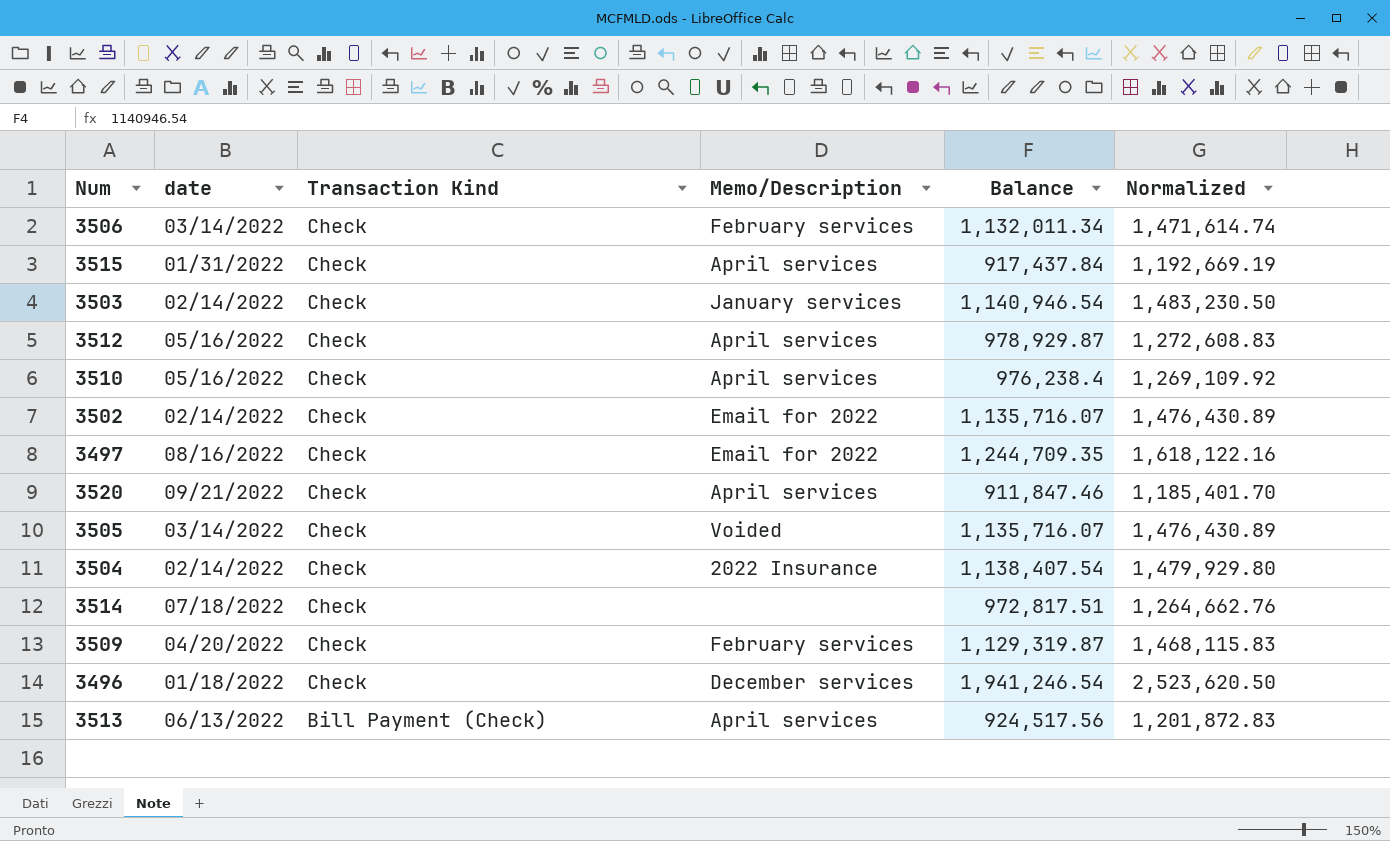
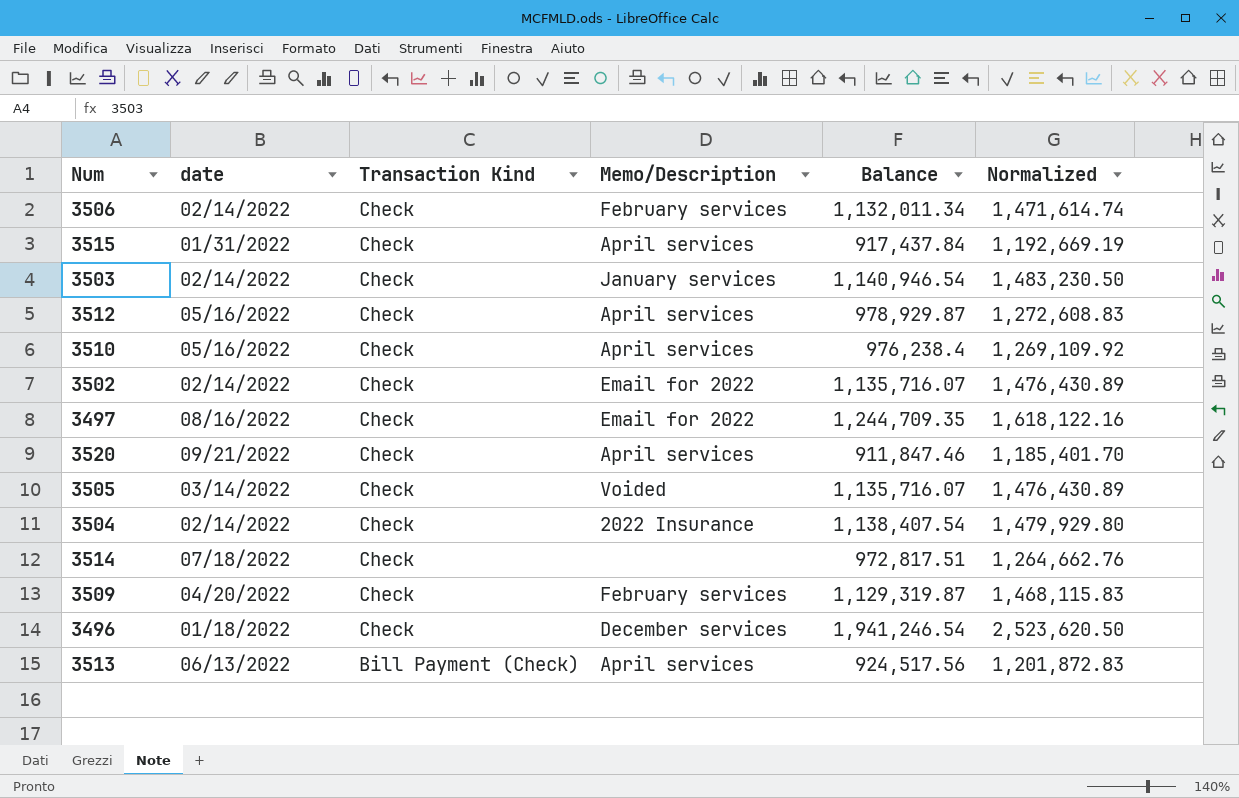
3506 | date: 03/14/2022 -> 02/14/2022

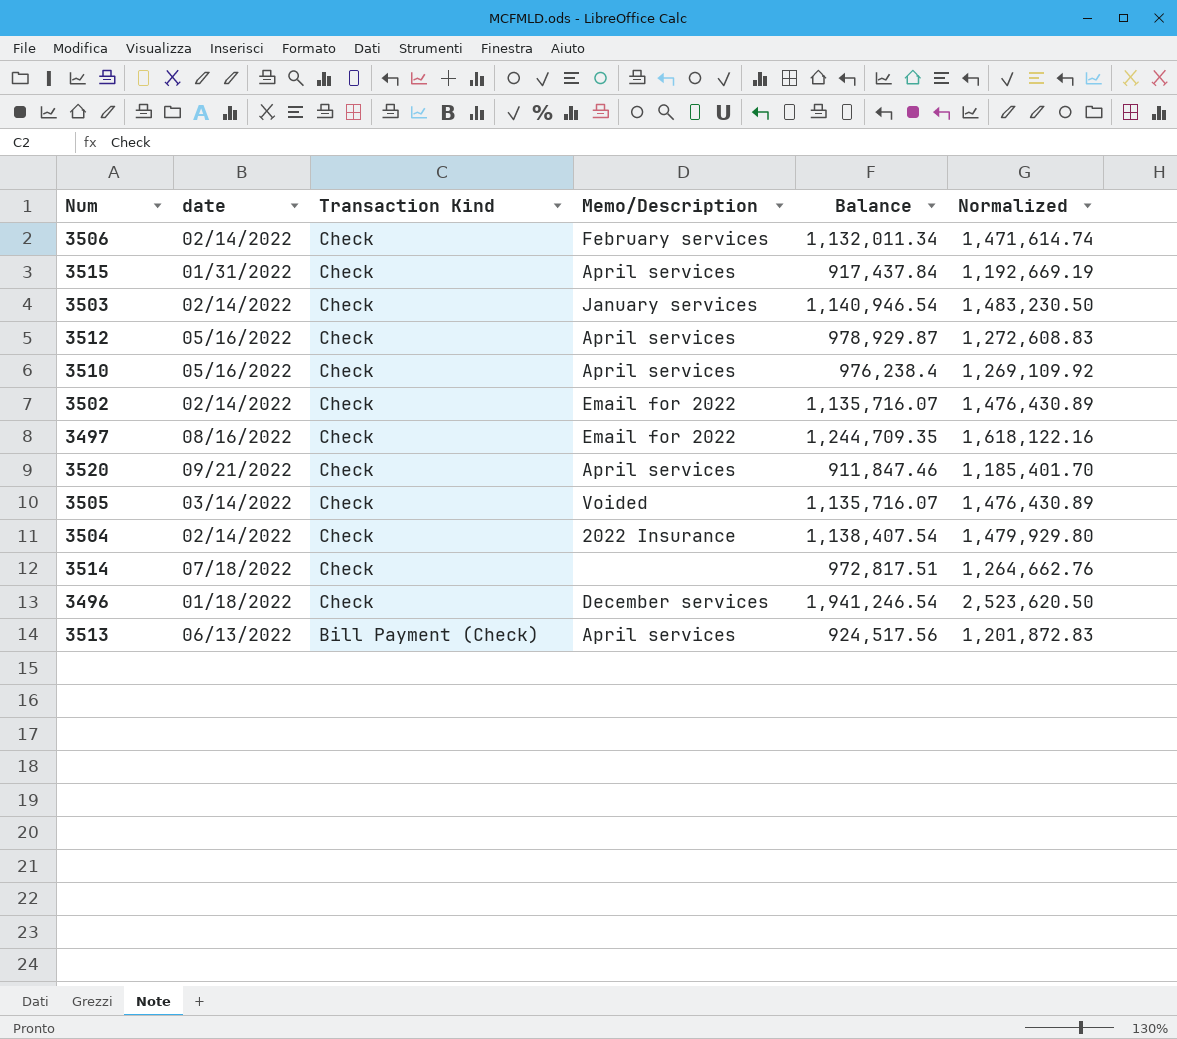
row 3509: 04/20/2022 | Check | February services | 1,129,319.87 | 1,468,115.83 -> none

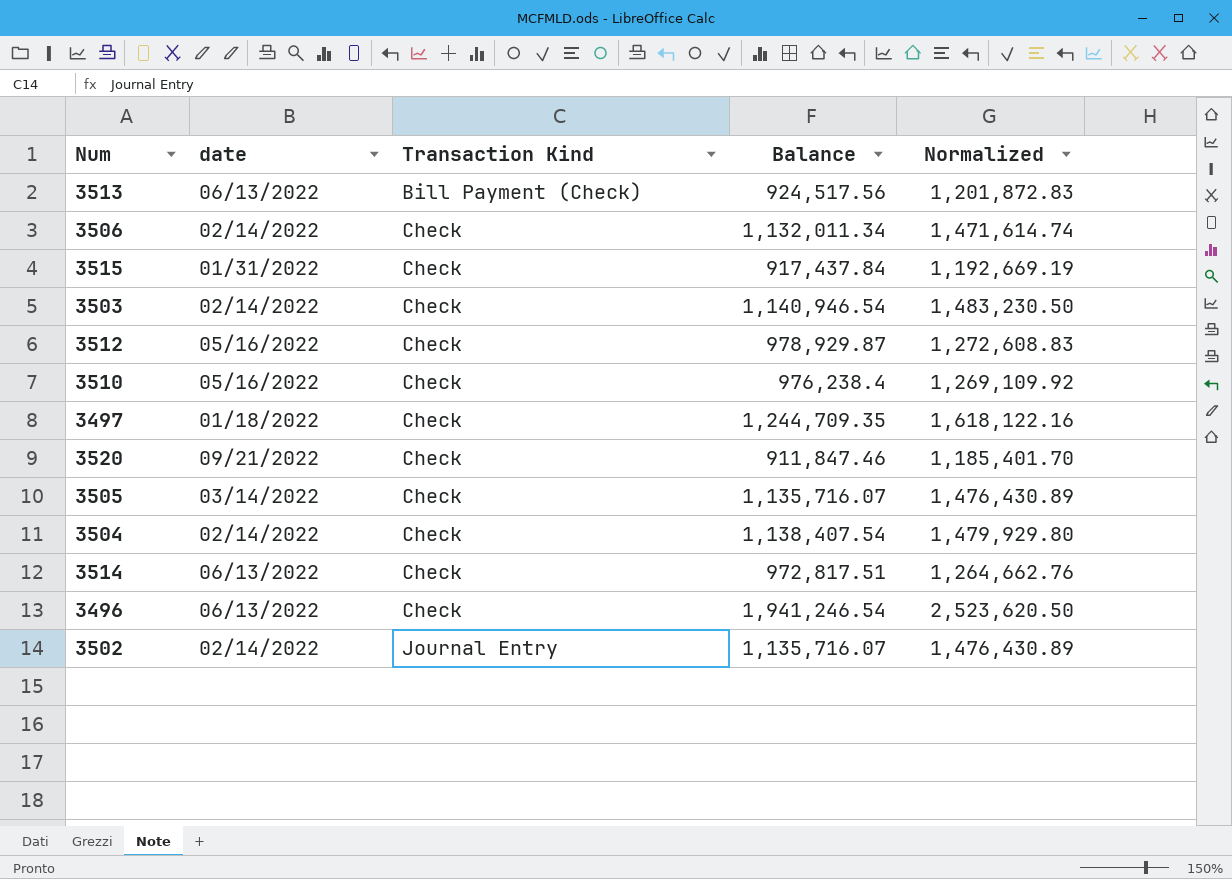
row order: Transaction Kind descending -> Transaction Kind ascending
column Memo/Description | position: 4 -> none
3497 | date: 08/16/2022 -> 01/18/2022
3514 | date: 07/18/2022 -> 06/13/2022
3496 | date: 01/18/2022 -> 06/13/2022
3502 | Transaction Kind: Check -> Journal Entry

